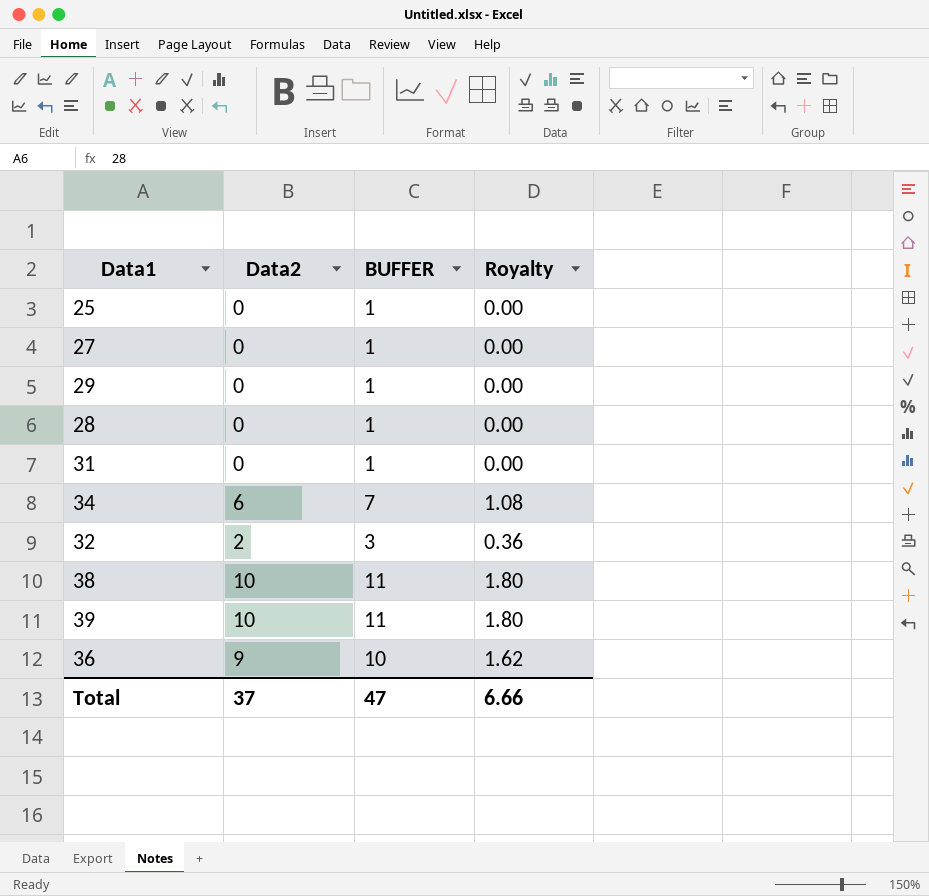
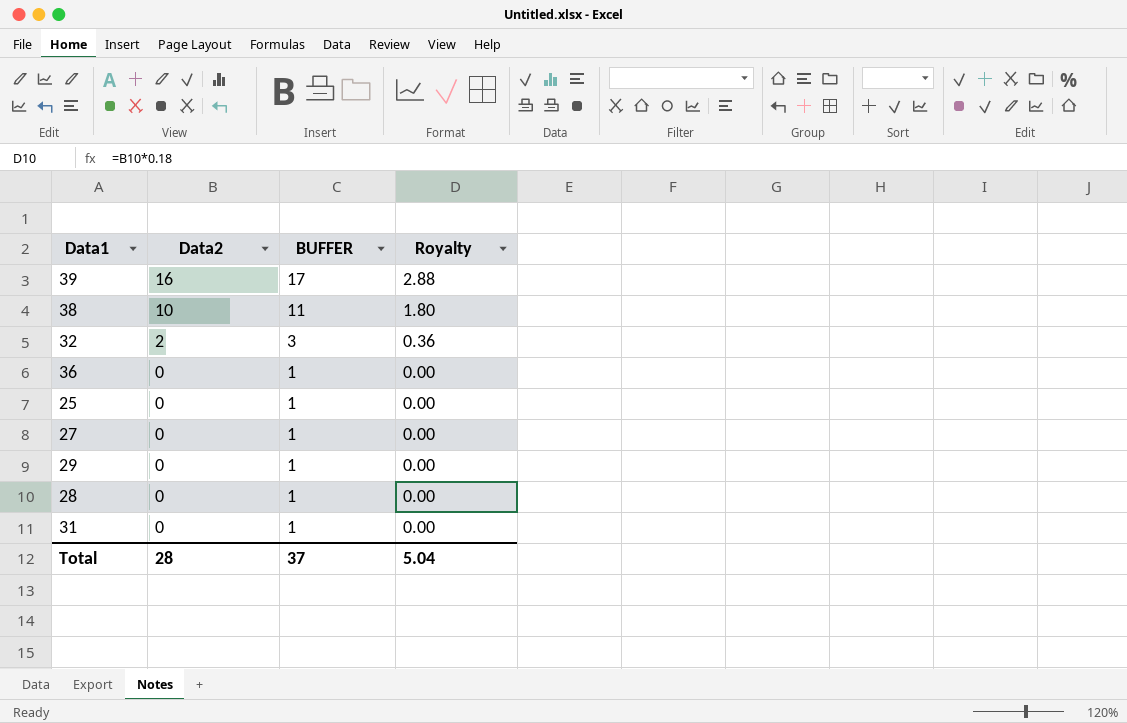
row order: none -> Data2 descending
row 34: 6 | 7 | 1.08 -> none
39 | Data2: 10 -> 16
39 | BUFFER: 11 -> 17
39 | Royalty: 1.80 -> 2.88
36 | Data2: 9 -> 0
36 | BUFFER: 10 -> 1
36 | Royalty: 1.62 -> 0.00
Total | Data2: 37 -> 28
Total | BUFFER: 47 -> 37
Total | Royalty: 6.66 -> 5.04

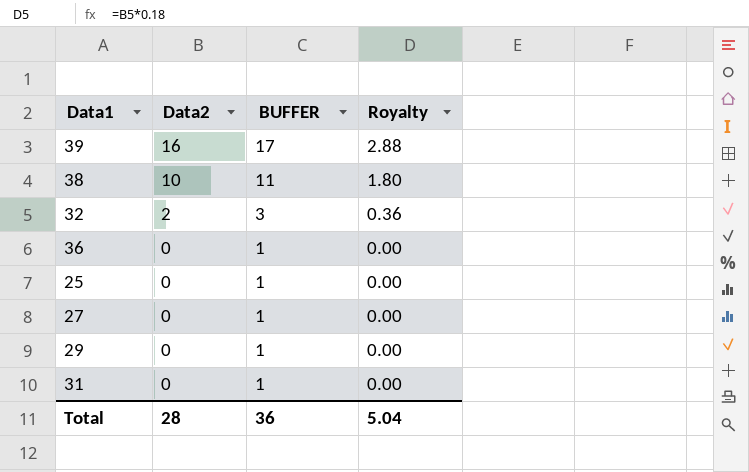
row 28: 0 | 1 | 0.00 -> none
Total | BUFFER: 37 -> 36

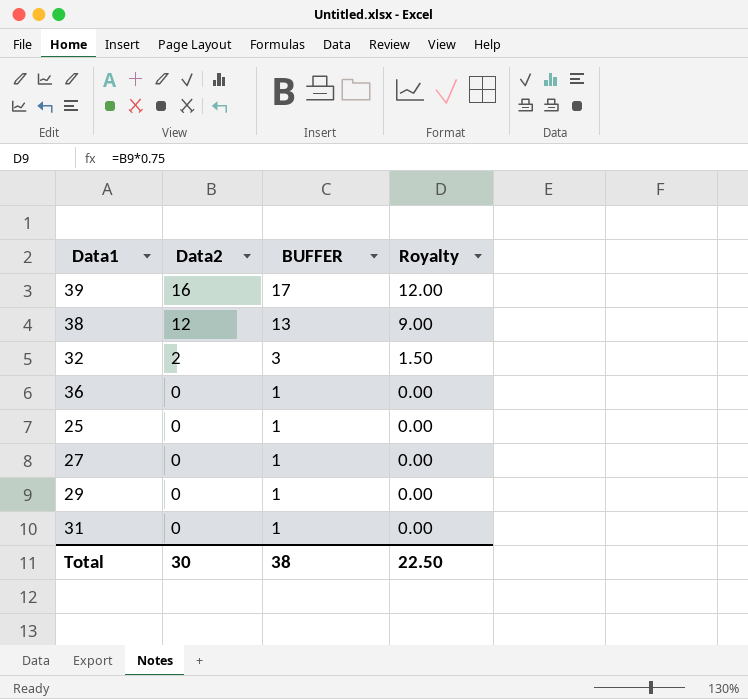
column Royalty | formula: [Data2] * 0.18 -> [Data2] * 0.75
38 | Data2: 10 -> 12
38 | BUFFER: 11 -> 13
Total | Data2: 28 -> 30
Total | BUFFER: 36 -> 38
Total | Royalty: 5.04 -> 22.50

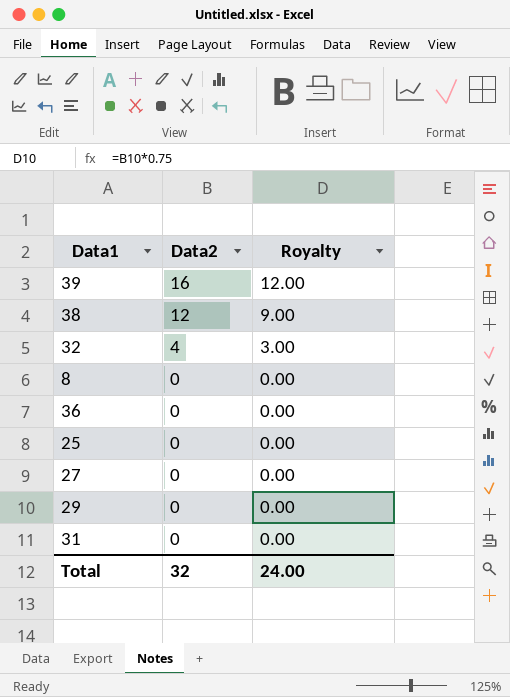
column BUFFER | formula: [Data2] + 1 -> none
32 | Data2: 2 -> 4
32 | Royalty: 1.50 -> 3.00
row 8: none -> 0 | 0.00
Total | Data2: 30 -> 32
Total | Royalty: 22.50 -> 24.00

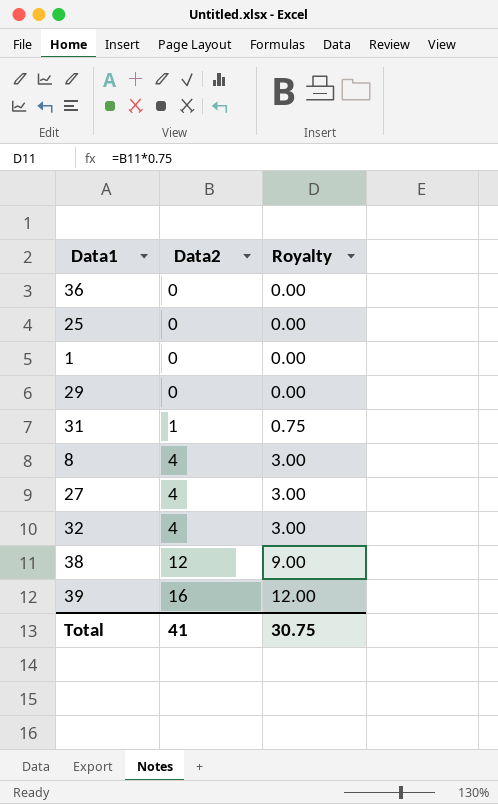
row order: Data2 descending -> Data2 ascending
row 1: none -> 0 | 0.00
31 | Data2: 0 -> 1
31 | Royalty: 0.00 -> 0.75
8 | Data2: 0 -> 4
8 | Royalty: 0.00 -> 3.00
27 | Data2: 0 -> 4
27 | Royalty: 0.00 -> 3.00
Total | Data2: 32 -> 41
Total | Royalty: 24.00 -> 30.75

